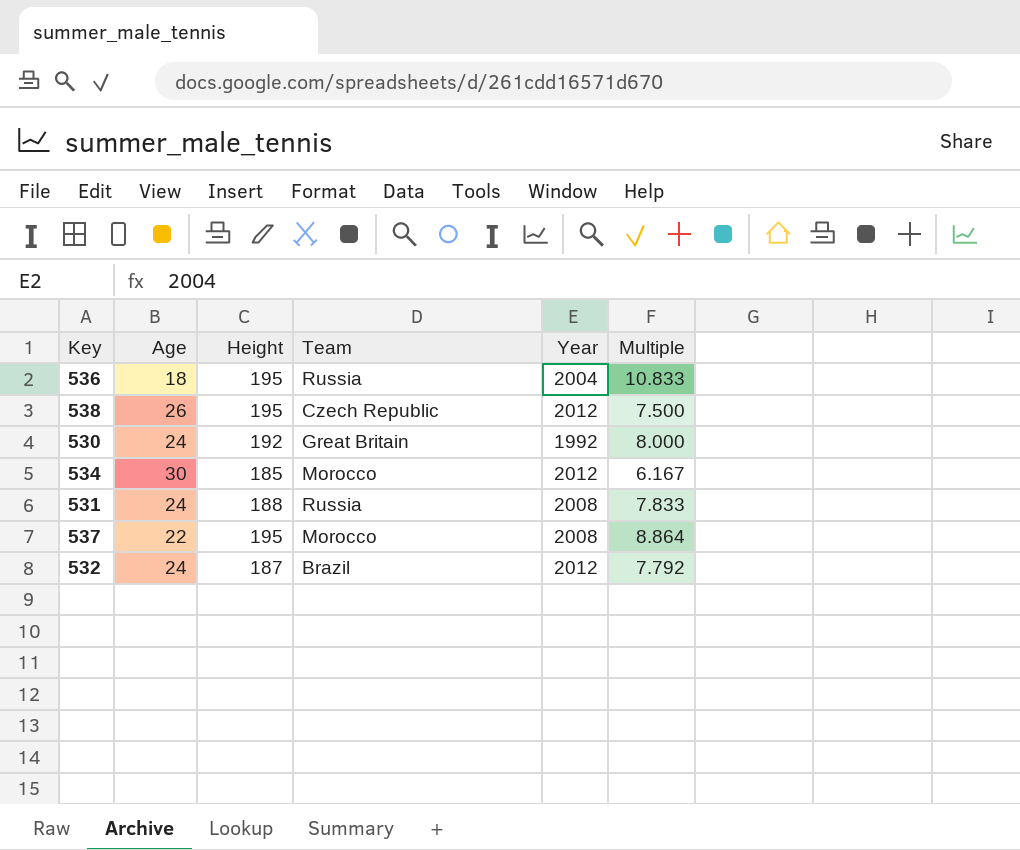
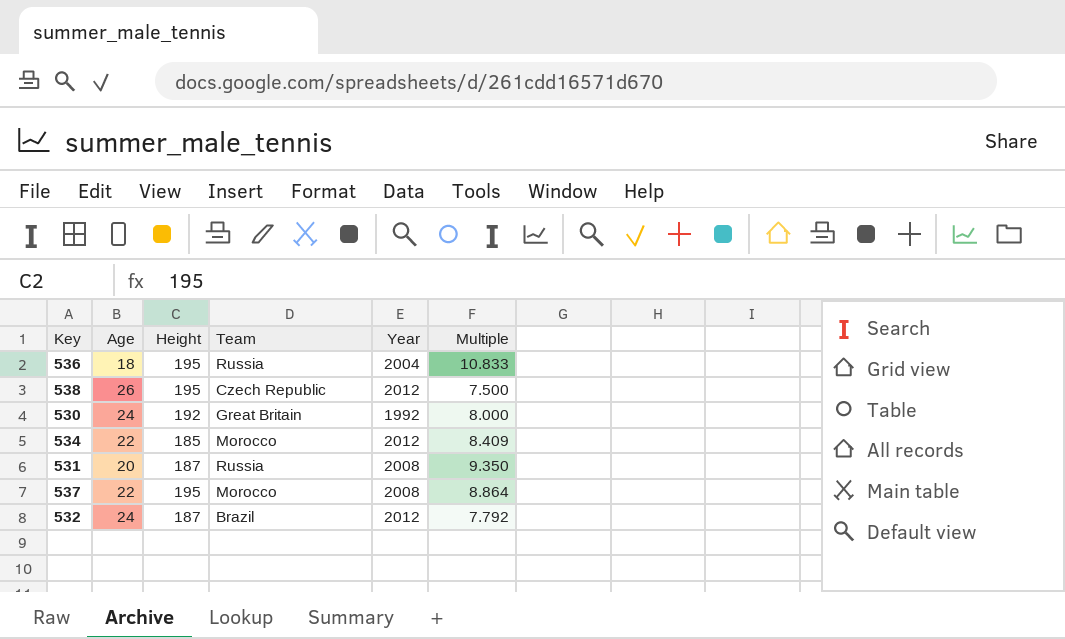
534 | Age: 30 -> 22
534 | Multiple: 6.167 -> 8.409
531 | Age: 24 -> 20
531 | Height: 188 -> 187
531 | Multiple: 7.833 -> 9.350

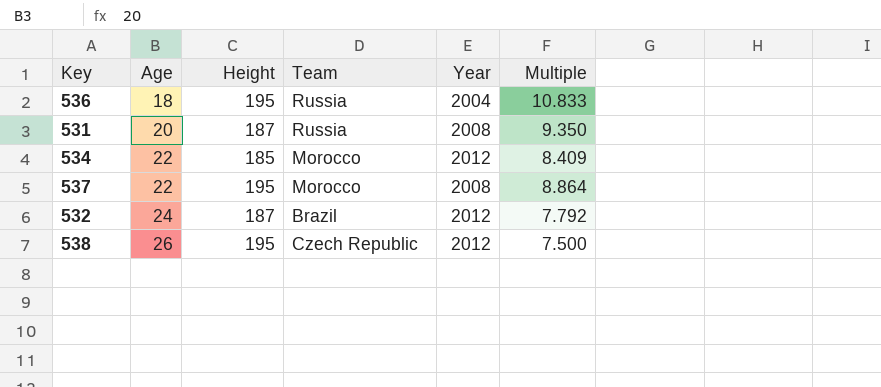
row order: none -> Age ascending
row 530: 24 | 192 | Great Britain | 1992 | 8.000 -> none

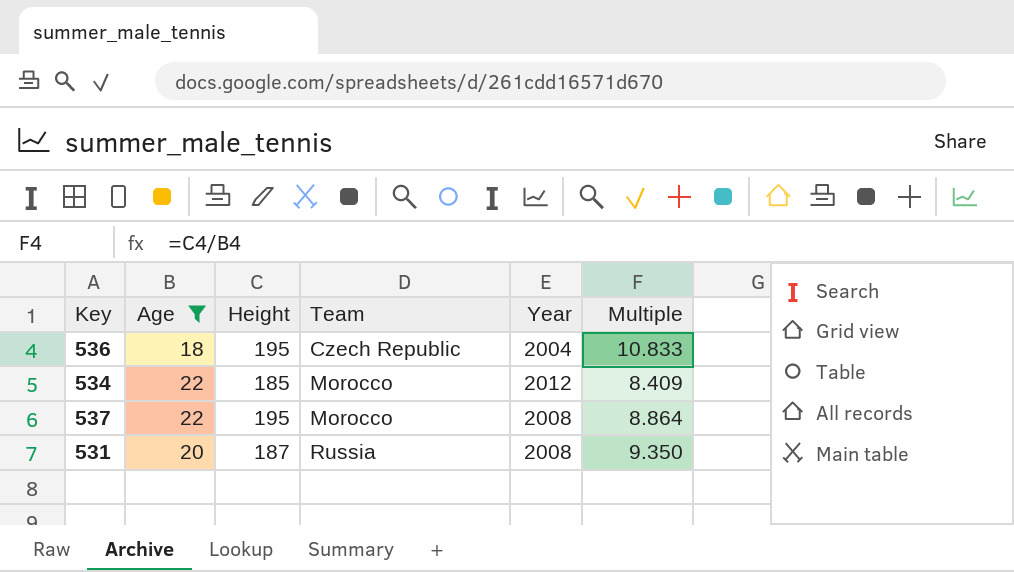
filter: none -> Age <= 22
row order: Age ascending -> Team ascending
536 | Team: Russia -> Czech Republic

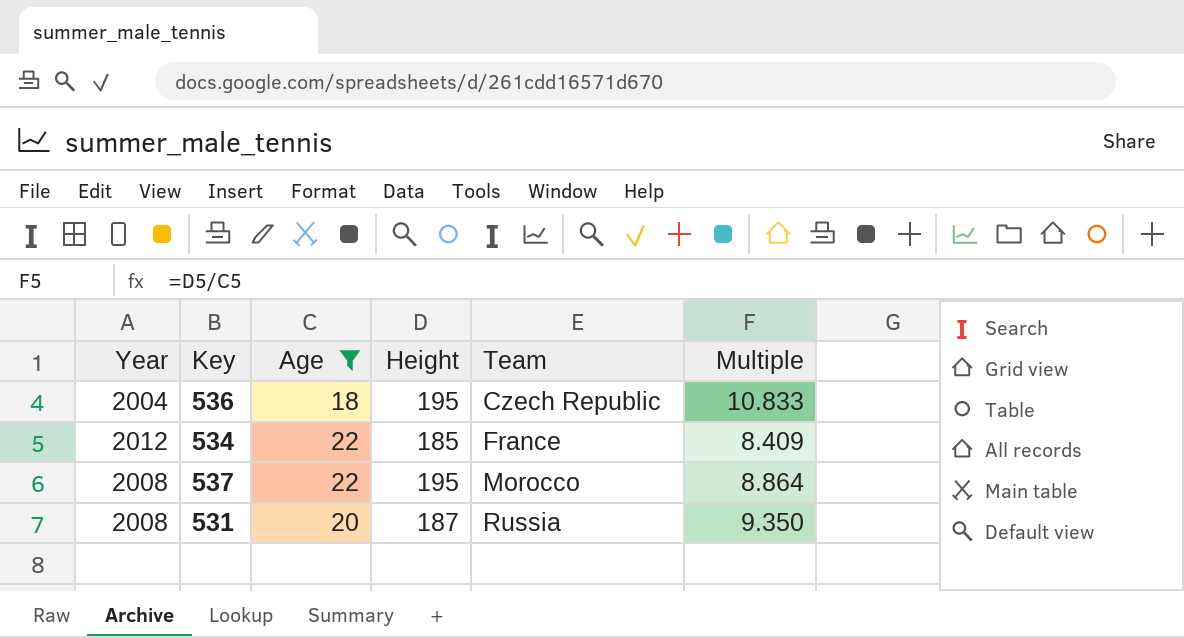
column Year | position: 5 -> 1
534 | Team: Morocco -> France

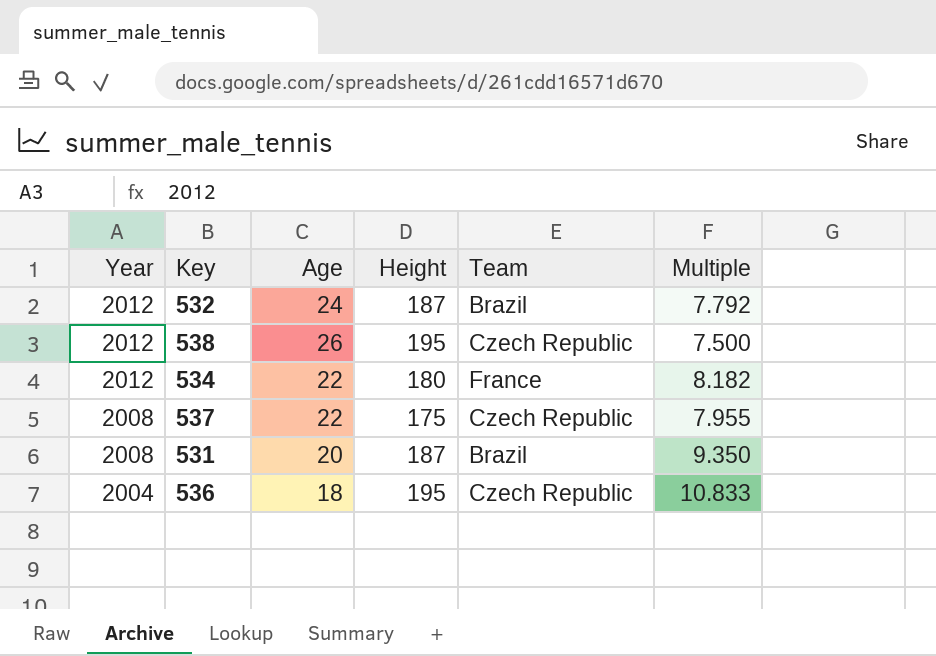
filter: Age <= 22 -> none
row order: Team ascending -> Year descending
534 | Height: 185 -> 180
534 | Multiple: 8.409 -> 8.182
537 | Height: 195 -> 175
537 | Team: Morocco -> Czech Republic
537 | Multiple: 8.864 -> 7.955
531 | Team: Russia -> Brazil

